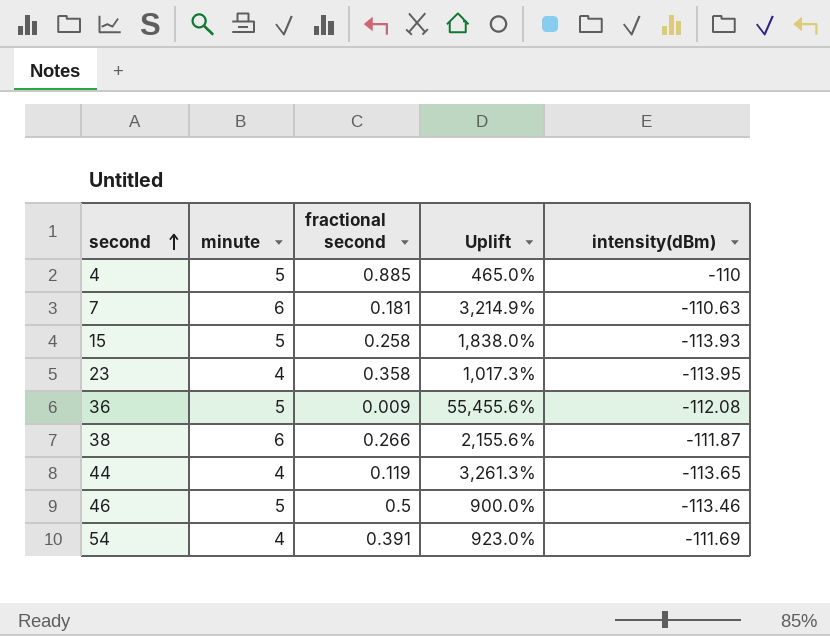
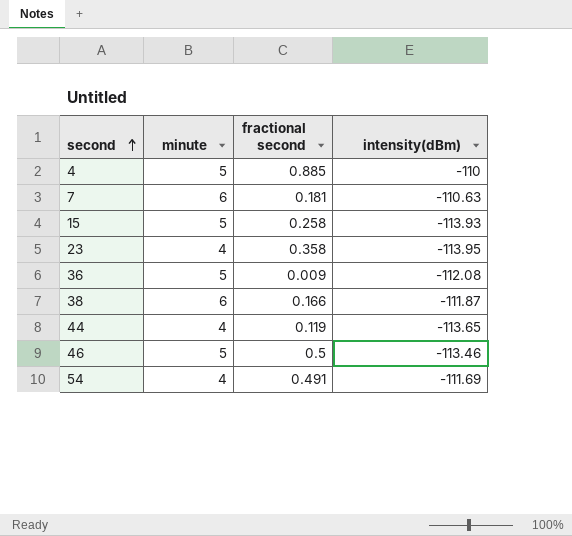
column Uplift | formula: ([minute] - [fractional second]) / [fractional second] -> none
38 | fractional second: 0.266 -> 0.166
54 | fractional second: 0.391 -> 0.491

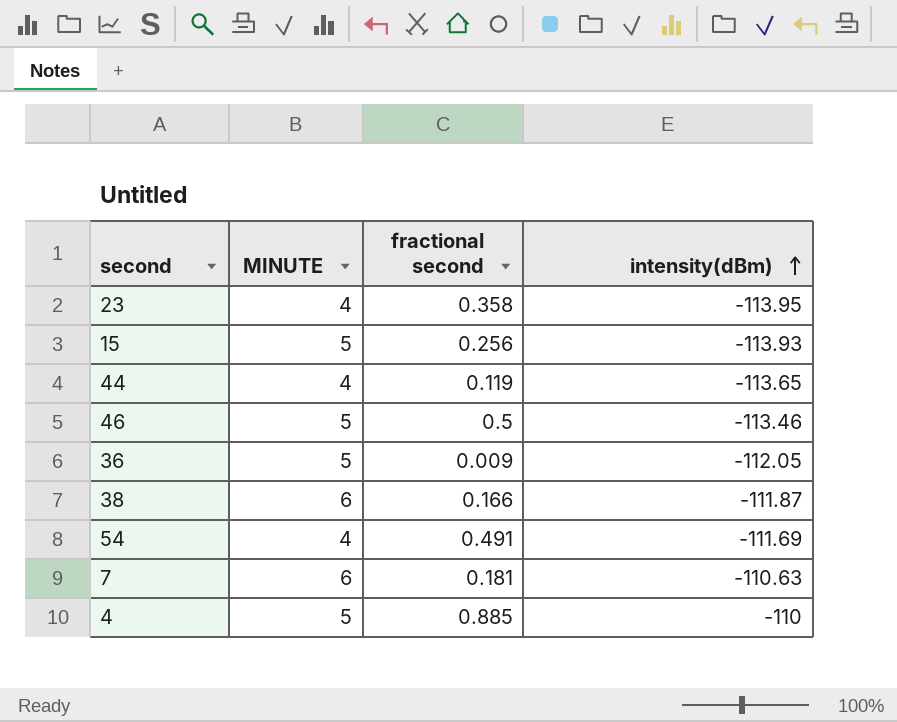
row order: second ascending -> intensity(dBm) ascending
column name: minute -> MINUTE
15 | fractional second: 0.258 -> 0.256
36 | intensity(dBm): -112.08 -> -112.05

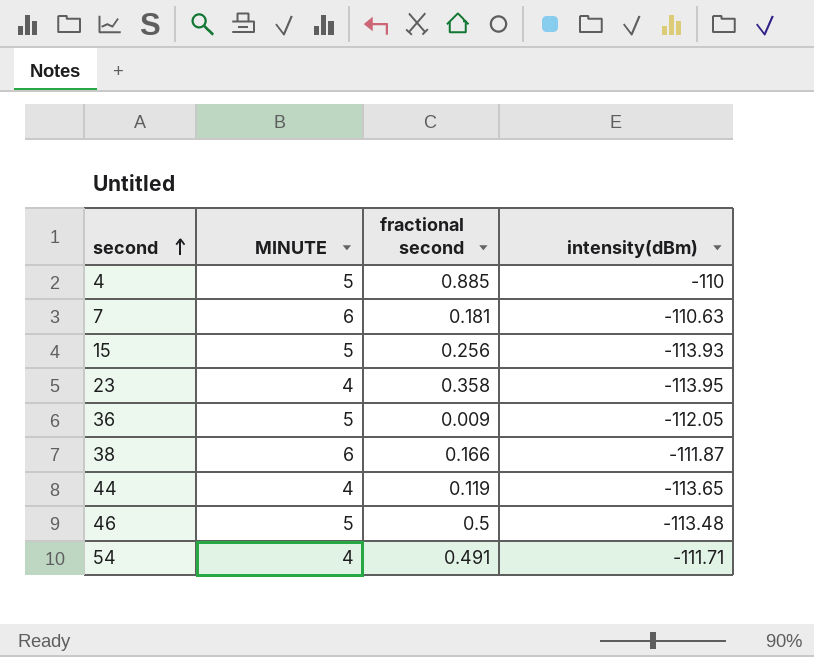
row order: intensity(dBm) ascending -> second ascending
46 | intensity(dBm): -113.46 -> -113.48
54 | intensity(dBm): -111.69 -> -111.71

